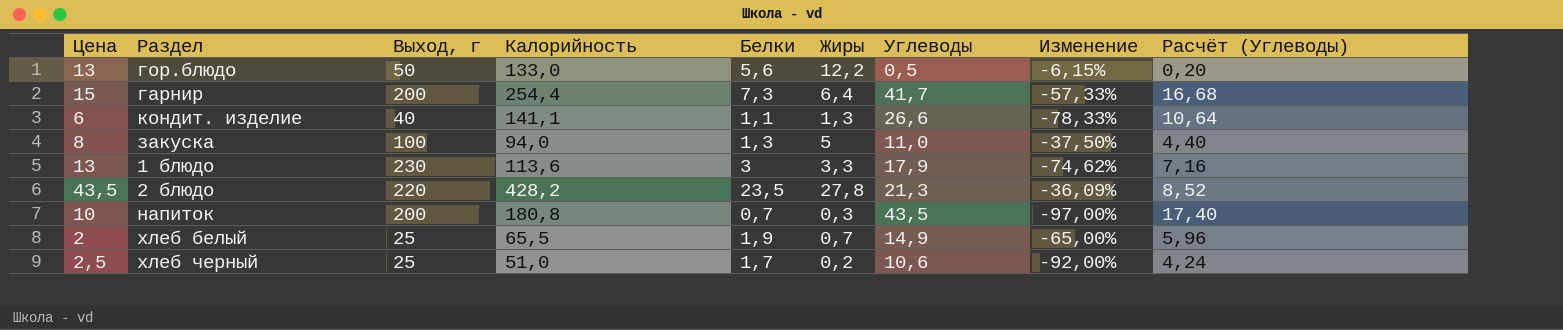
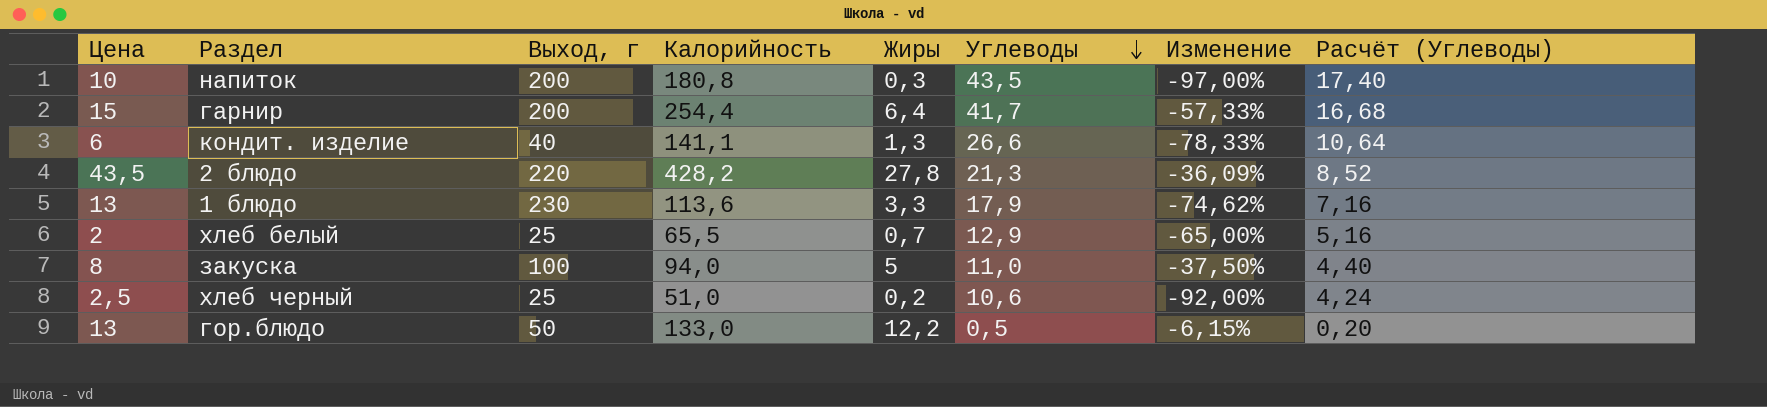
row order: none -> Углеводы descending
column Белки | position: 5 -> none
хлеб белый | Углеводы: 14,9 -> 12,9
хлеб белый | Расчёт (Углеводы): 5,96 -> 5,16

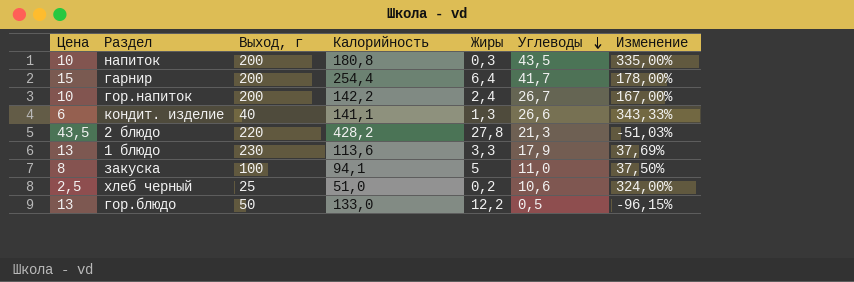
column Расчёт (Углеводы) | formula: [Углеводы] * 0,4 -> none
column Изменение | formula: ([Жиры] - [Цена]) / [Цена] -> ([Углеводы] - [Цена]) / [Цена]
row хлеб белый: 2 | 25 | 65,5 | 0,7 | 12,9 | -65,00% | 5,16 -> none
row гор.напиток: none -> 10 | 200 | 142,2 | 2,4 | 26,7 | 167,00%
закуска | Калорийность: 94,0 -> 94,1

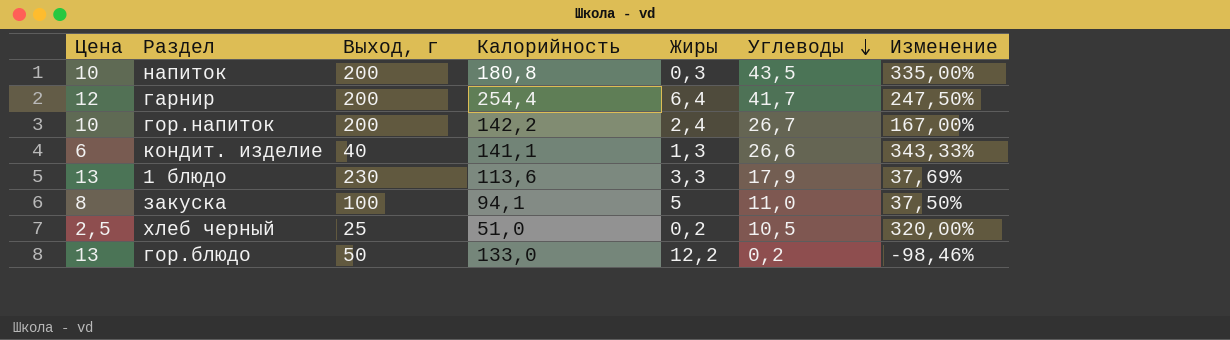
row 2 блюдо: 43,5 | 220 | 428,2 | 27,8 | 21,3 | -51,03% -> none
гарнир | Цена: 15 -> 12
гарнир | Изменение: 178,00% -> 247,50%
хлеб черный | Углеводы: 10,6 -> 10,5
хлеб черный | Изменение: 324,00% -> 320,00%
гор.блюдо | Углеводы: 0,5 -> 0,2
гор.блюдо | Изменение: -96,15% -> -98,46%

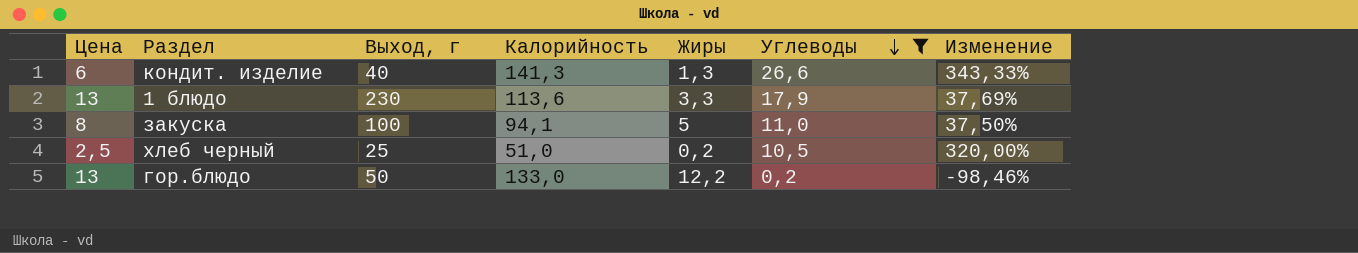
filter: none -> Углеводы <= 26,6
кондит. изделие | Калорийность: 141,1 -> 141,3

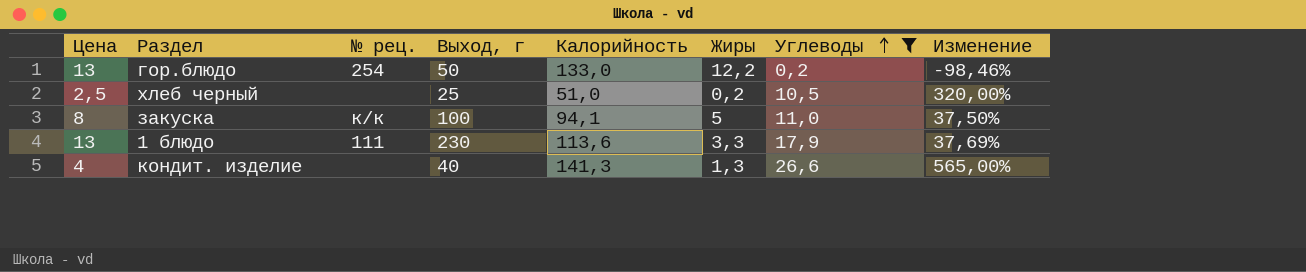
row order: Углеводы descending -> Углеводы ascending
column № рец. | position: none -> 3
кондит. изделие | Цена: 6 -> 4
кондит. изделие | Изменение: 343,33% -> 565,00%

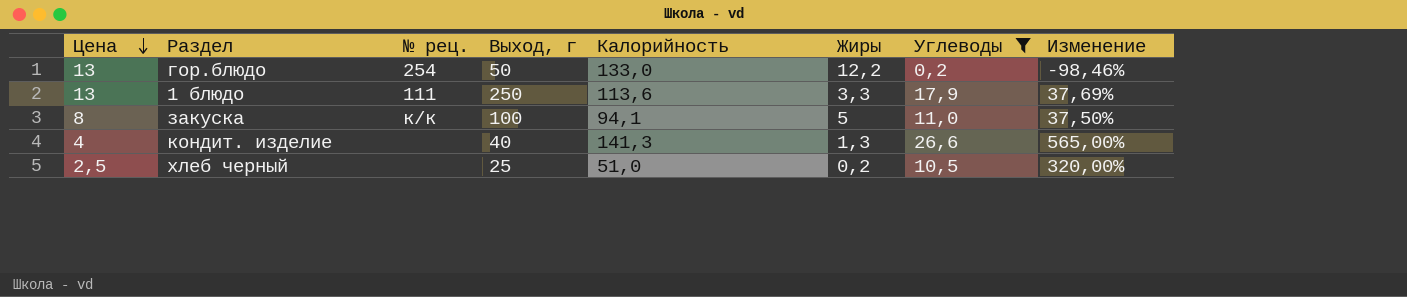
row order: Углеводы ascending -> Цена descending
1 блюдо | Выход, г: 230 -> 250

